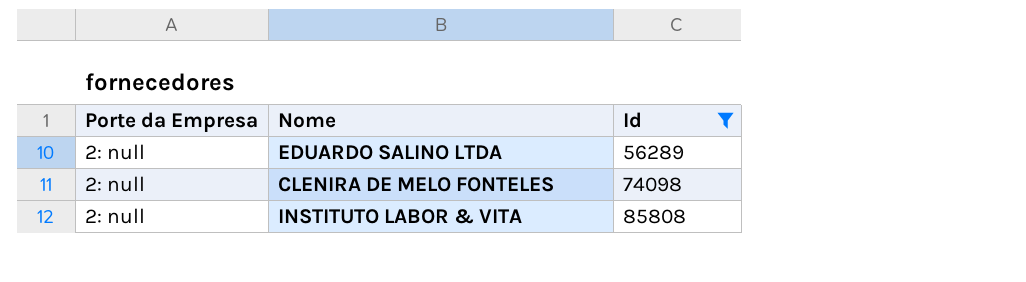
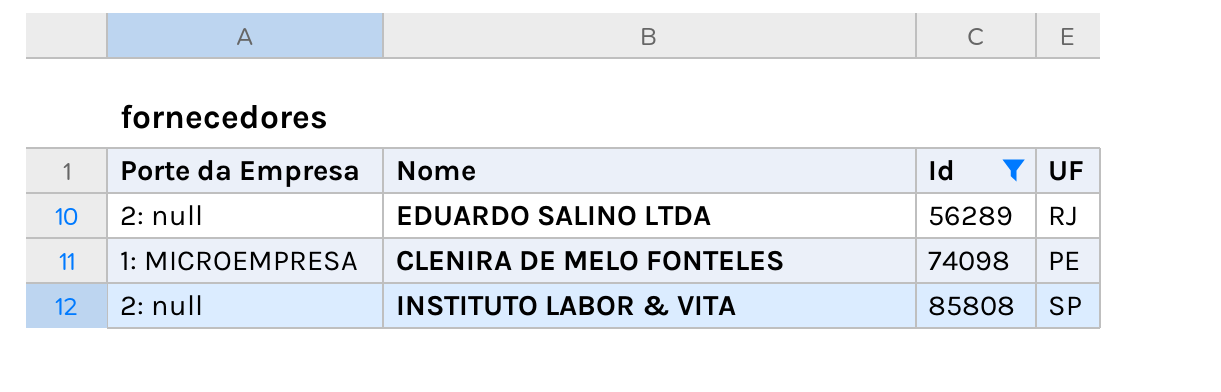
column UF | position: none -> 4
CLENIRA DE MELO FONTELES | Porte da Empresa: 2: null -> 1: MICROEMPRESA

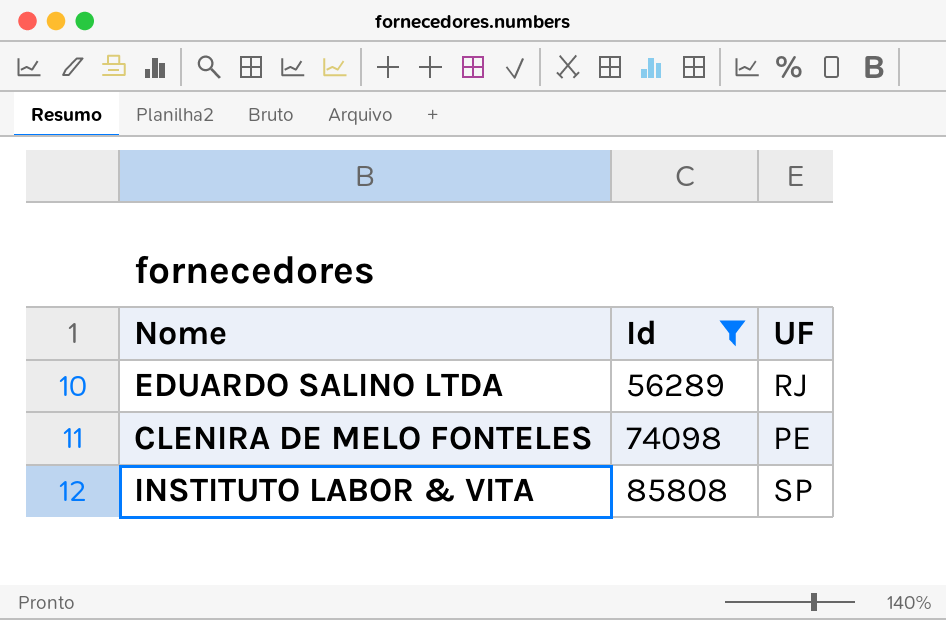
column Porte da Empresa | position: 1 -> none

